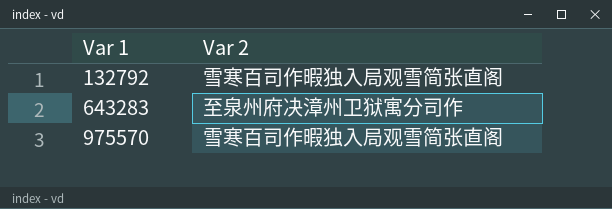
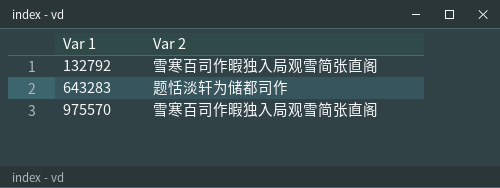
643283 | Var 2: 至泉州府决漳州卫狱寓分司作 -> 题恬淡轩为储都司作

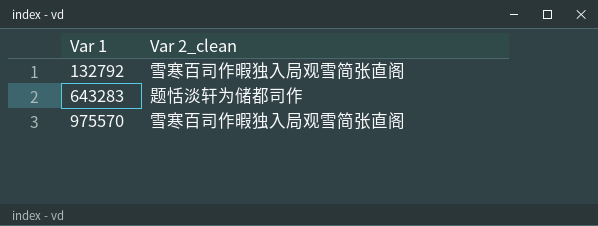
column name: Var 2 -> Var 2_clean

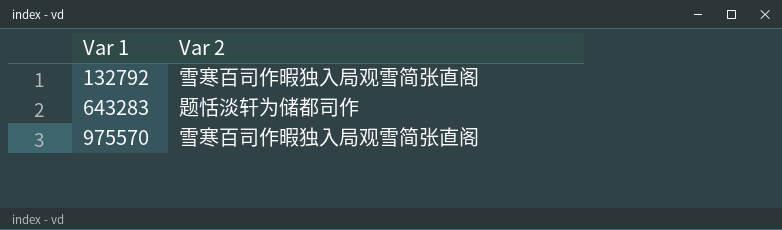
column name: Var 2_clean -> Var 2

